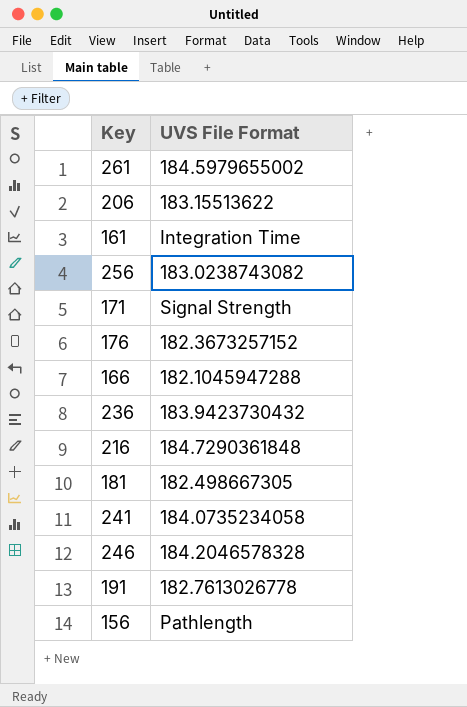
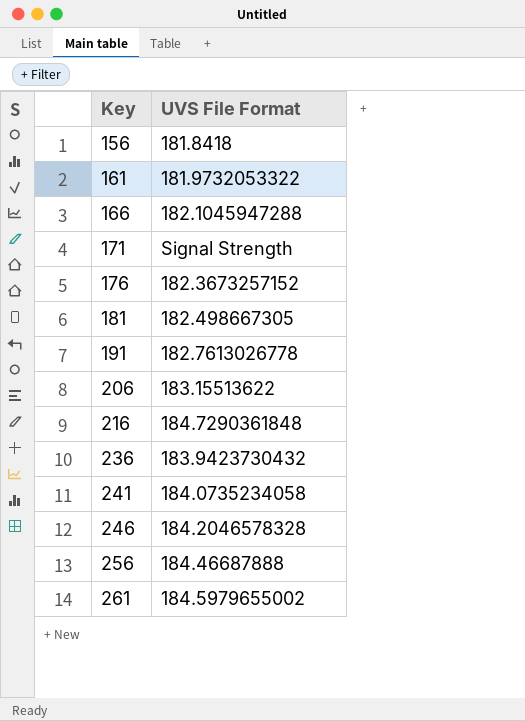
row order: none -> Key ascending
156 | UVS File Format: Pathlength -> 181.8418
161 | UVS File Format: Integration Time -> 181.9732053322
256 | UVS File Format: 183.0238743082 -> 184.46687888

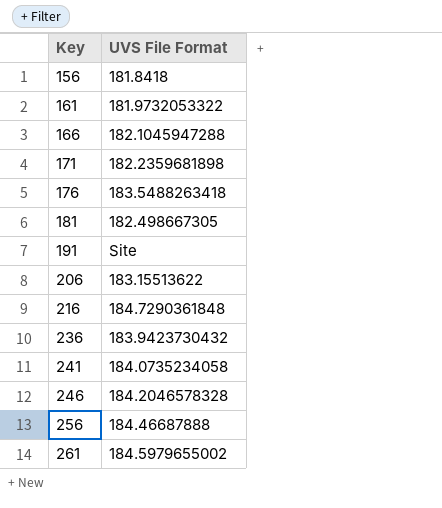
171 | UVS File Format: Signal Strength -> 182.2359681898
176 | UVS File Format: 182.3673257152 -> 183.5488263418
191 | UVS File Format: 182.7613026778 -> Site

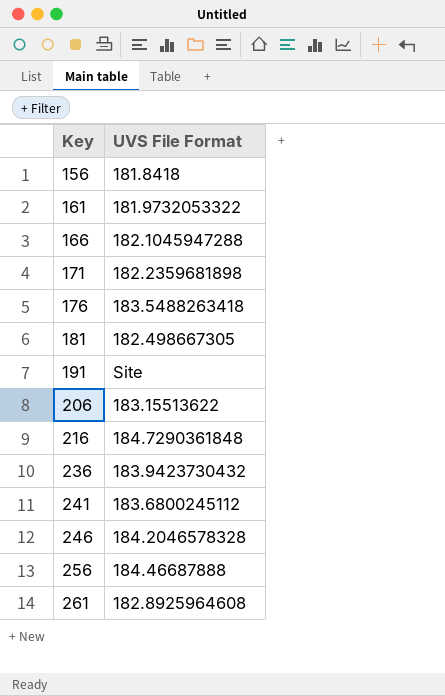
241 | UVS File Format: 184.0735234058 -> 183.6800245112
261 | UVS File Format: 184.5979655002 -> 182.8925964608

